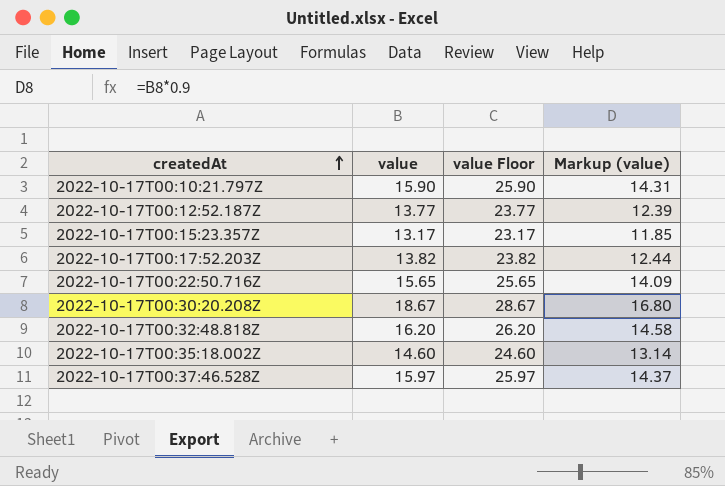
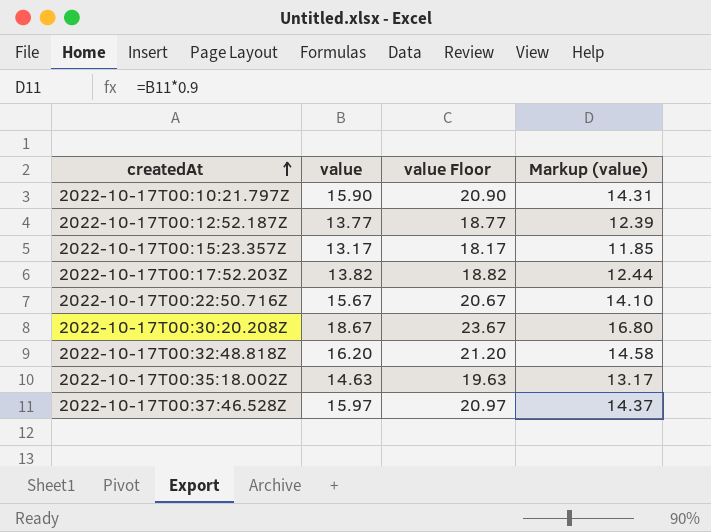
column value Floor | formula: [value] + 10 -> [value] + 5
2022-10-17T00:22:50.716Z | value: 15.65 -> 15.67
2022-10-17T00:22:50.716Z | Markup (value): 14.09 -> 14.10
2022-10-17T00:35:18.002Z | value: 14.60 -> 14.63
2022-10-17T00:35:18.002Z | Markup (value): 13.14 -> 13.17

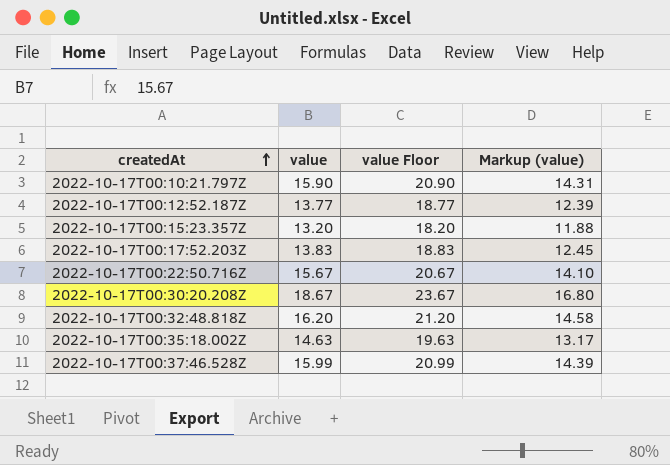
2022-10-17T00:15:23.357Z | value: 13.17 -> 13.20
2022-10-17T00:15:23.357Z | value Floor: 18.17 -> 18.20
2022-10-17T00:15:23.357Z | Markup (value): 11.85 -> 11.88
2022-10-17T00:17:52.203Z | value: 13.82 -> 13.83
2022-10-17T00:17:52.203Z | value Floor: 18.82 -> 18.83
2022-10-17T00:17:52.203Z | Markup (value): 12.44 -> 12.45
2022-10-17T00:37:46.528Z | value: 15.97 -> 15.99
2022-10-17T00:37:46.528Z | value Floor: 20.97 -> 20.99
2022-10-17T00:37:46.528Z | Markup (value): 14.37 -> 14.39

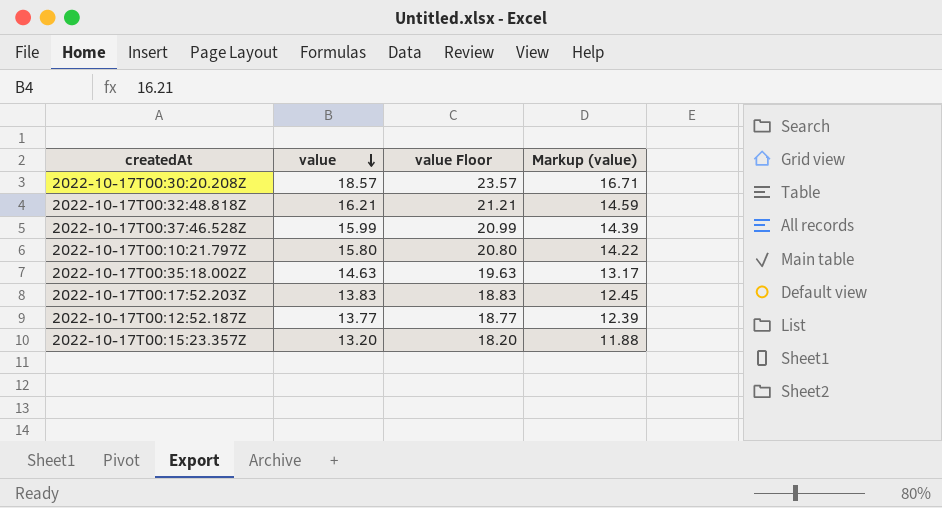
row order: createdAt ascending -> value descending
row 2022-10-17T00:22:50.716Z: 15.67 | 20.67 | 14.10 -> none
2022-10-17T00:30:20.208Z | value: 18.67 -> 18.57
2022-10-17T00:30:20.208Z | value Floor: 23.67 -> 23.57
2022-10-17T00:30:20.208Z | Markup (value): 16.80 -> 16.71
2022-10-17T00:32:48.818Z | value: 16.20 -> 16.21
2022-10-17T00:32:48.818Z | value Floor: 21.20 -> 21.21
2022-10-17T00:32:48.818Z | Markup (value): 14.58 -> 14.59
2022-10-17T00:10:21.797Z | value: 15.90 -> 15.80
2022-10-17T00:10:21.797Z | value Floor: 20.90 -> 20.80
2022-10-17T00:10:21.797Z | Markup (value): 14.31 -> 14.22

